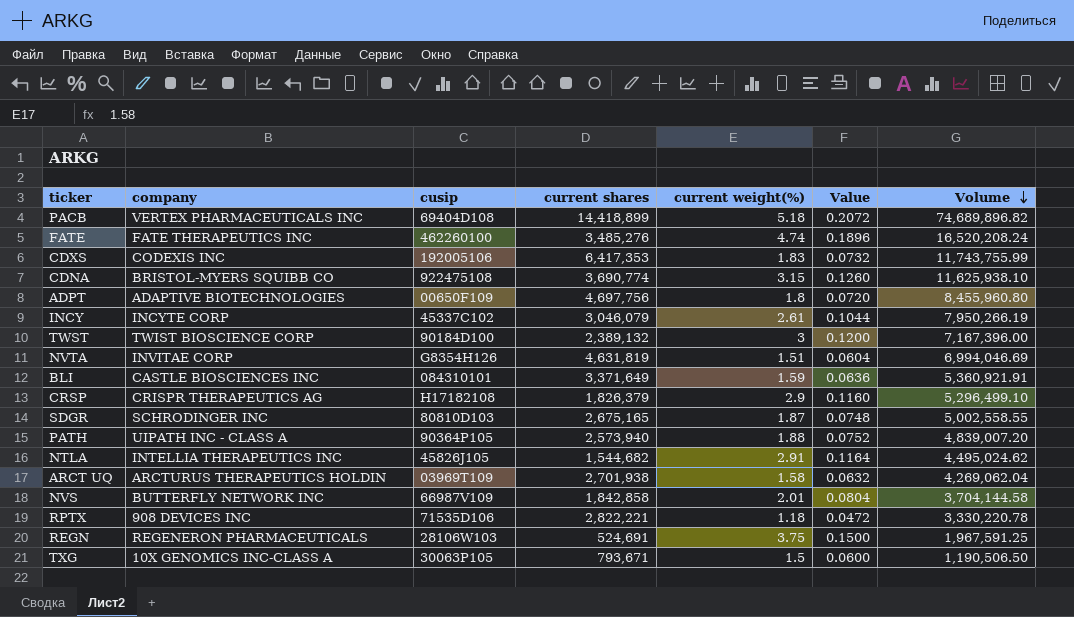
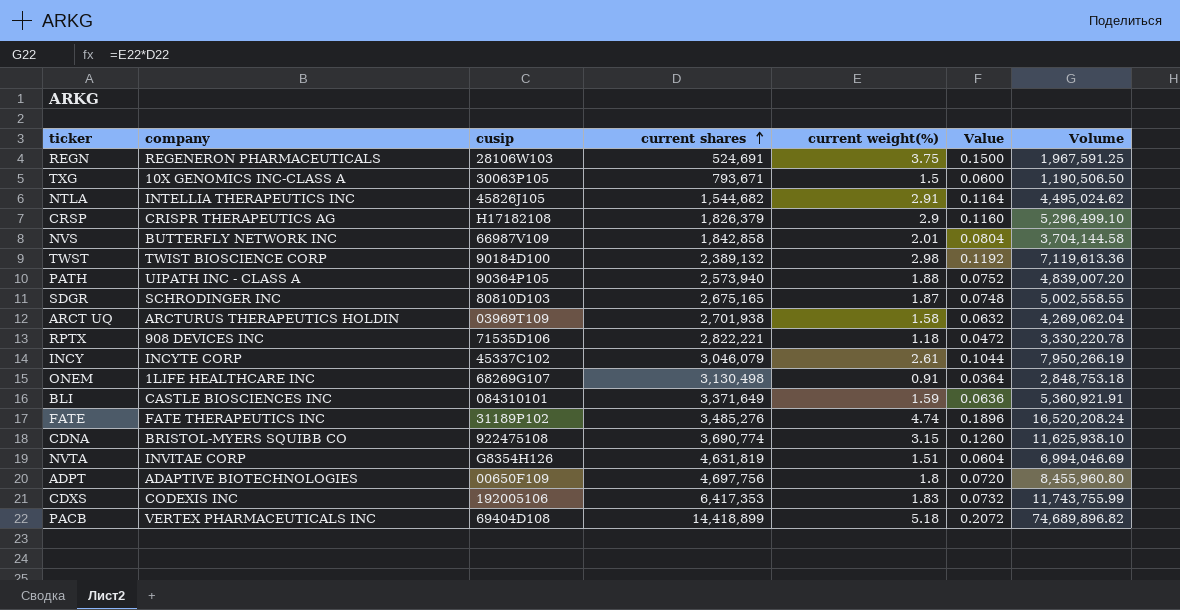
row order: Volume descending -> current shares ascending
TWST | current weight(%): 3 -> 2.98
TWST | Value: 0.1200 -> 0.1192
TWST | Volume: 7,167,396.00 -> 7,119,613.36
row ONEM: none -> 1LIFE HEALTHCARE INC | 68269G107 | 3,130,498 | 0.91 | 0.0364 | 2,848,753.18
FATE | cusip: 462260100 -> 31189P102

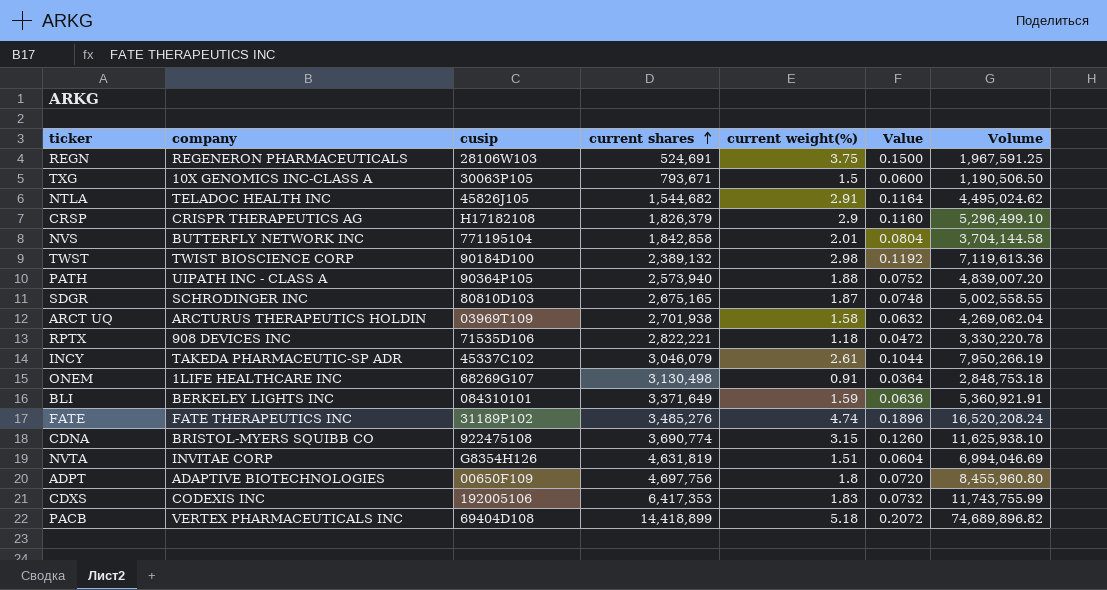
NTLA | company: INTELLIA THERAPEUTICS INC -> TELADOC HEALTH INC
NVS | cusip: 66987V109 -> 771195104
INCY | company: INCYTE CORP -> TAKEDA PHARMACEUTIC-SP ADR
BLI | company: CASTLE BIOSCIENCES INC -> BERKELEY LIGHTS INC

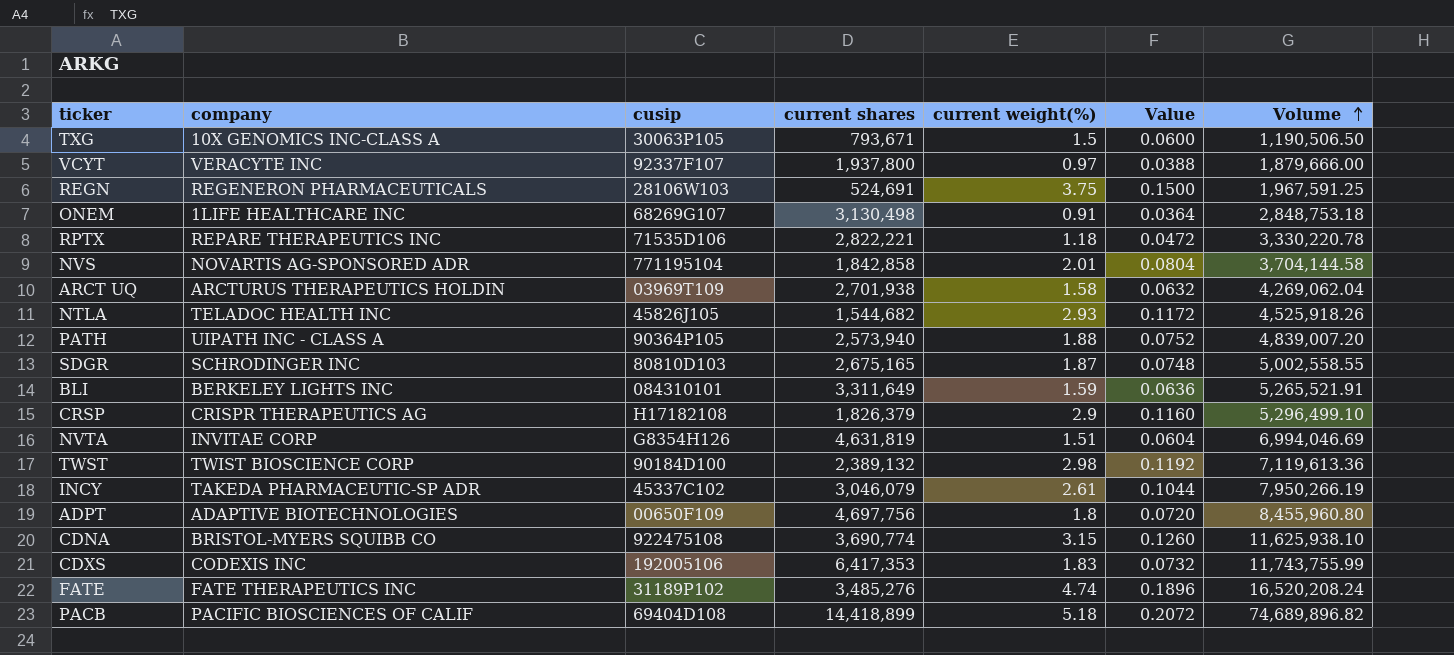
row order: current shares ascending -> Volume ascending
row VCYT: none -> VERACYTE INC | 92337F107 | 1,937,800 | 0.97 | 0.0388 | 1,879,666.00
RPTX | company: 908 DEVICES INC -> REPARE THERAPEUTICS INC
NVS | company: BUTTERFLY NETWORK INC -> NOVARTIS AG-SPONSORED ADR
NTLA | current weight(%): 2.91 -> 2.93
NTLA | Value: 0.1164 -> 0.1172
NTLA | Volume: 4,495,024.62 -> 4,525,918.26
BLI | current shares: 3,371,649 -> 3,311,649
BLI | Volume: 5,360,921.91 -> 5,265,521.91
PACB | company: VERTEX PHARMACEUTICALS INC -> PACIFIC BIOSCIENCES OF CALIF

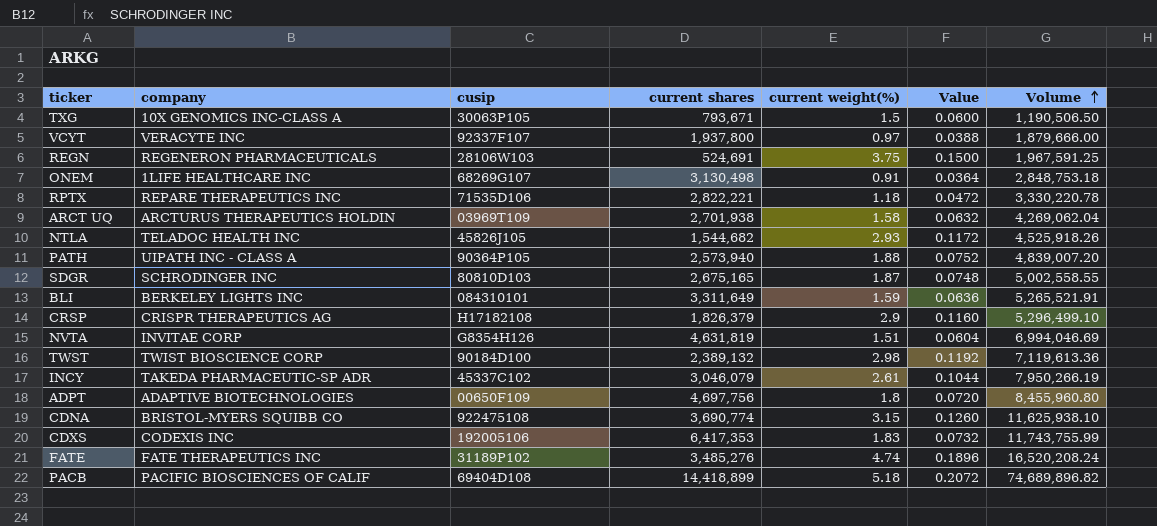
row NVS: NOVARTIS AG-SPONSORED ADR | 771195104 | 1,842,858 | 2.01 | 0.0804 | 3,704,144.58 -> none

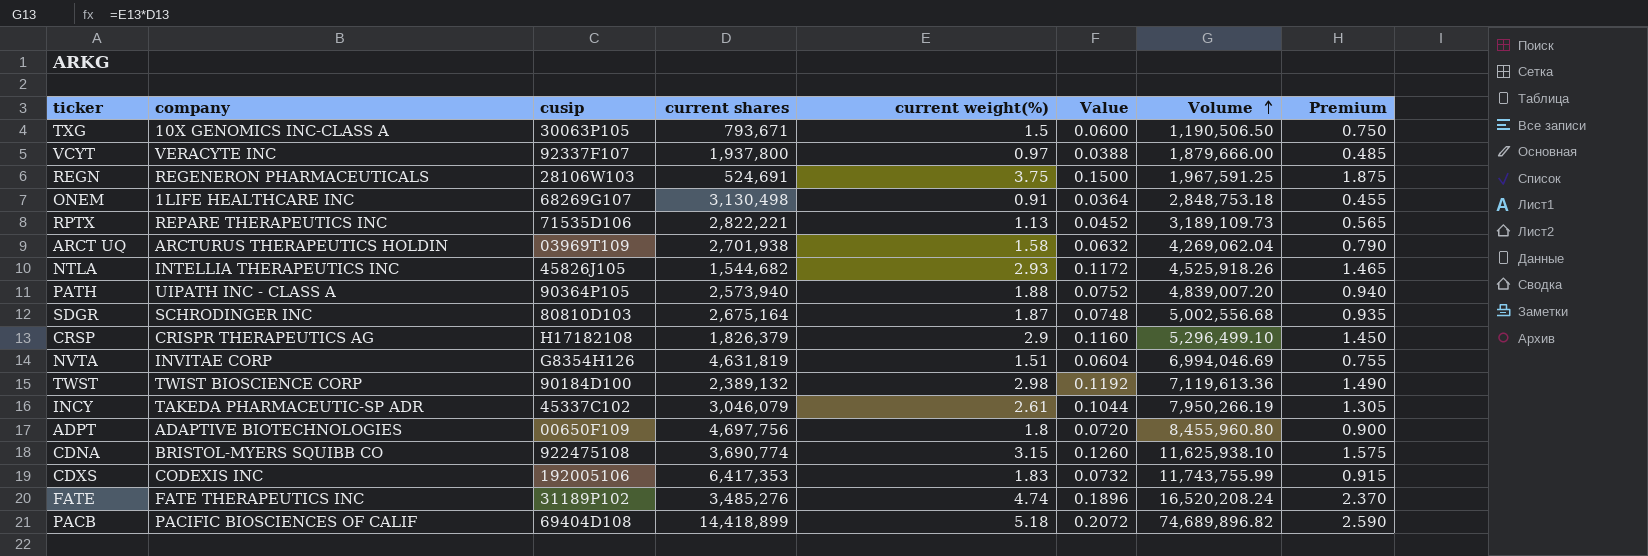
column Premium | formula: none -> [current weight(%)] * 0.5
row BLI: BERKELEY LIGHTS INC | 084310101 | 3,311,649 | 1.59 | 0.0636 | 5,265,521.91 -> none
RPTX | current weight(%): 1.18 -> 1.13
RPTX | Value: 0.0472 -> 0.0452
RPTX | Volume: 3,330,220.78 -> 3,189,109.73
NTLA | company: TELADOC HEALTH INC -> INTELLIA THERAPEUTICS INC
SDGR | current shares: 2,675,165 -> 2,675,164
SDGR | Volume: 5,002,558.55 -> 5,002,556.68

